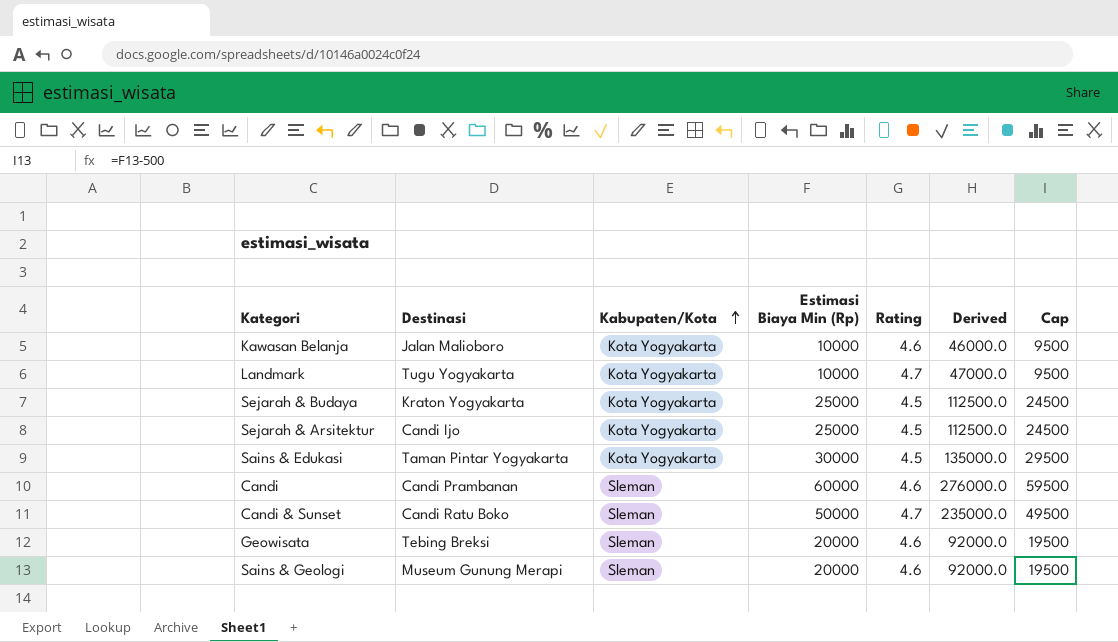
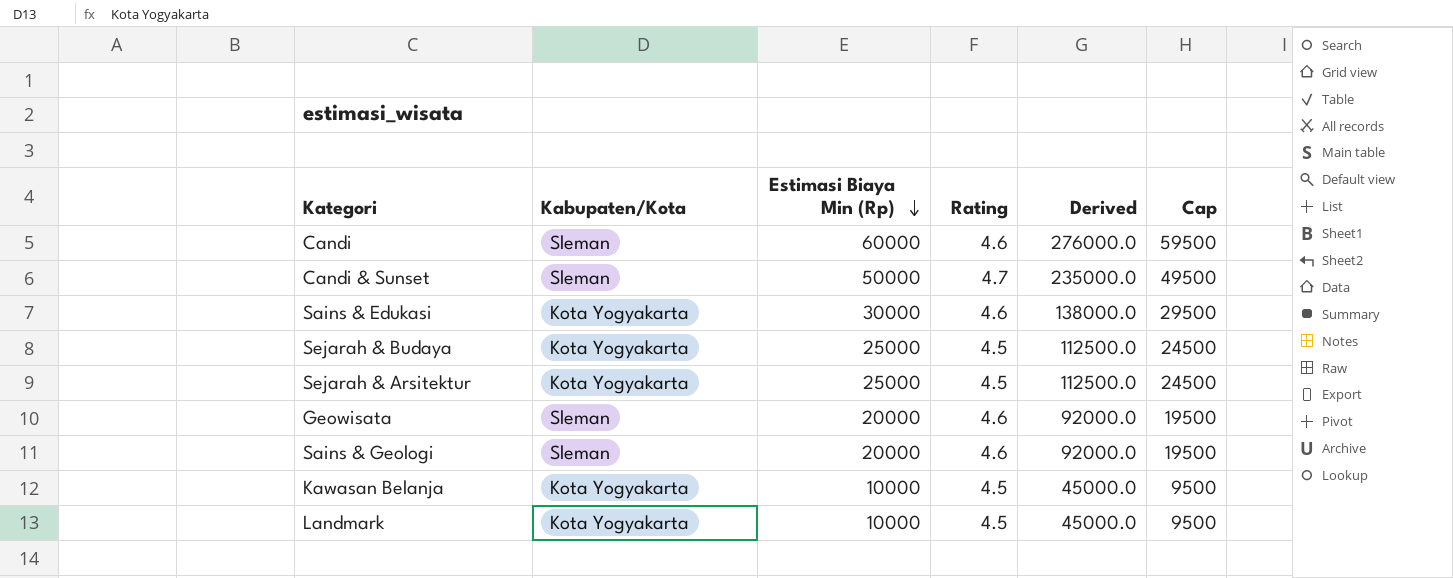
row order: Kabupaten/Kota ascending -> Estimasi Biaya Min (Rp) descending
column Destinasi | position: 2 -> none
Sains & Edukasi | Rating: 4.5 -> 4.6
Sains & Edukasi | Derived: 135000.0 -> 138000.0
Kawasan Belanja | Rating: 4.6 -> 4.5
Kawasan Belanja | Derived: 46000.0 -> 45000.0
Landmark | Rating: 4.7 -> 4.5
Landmark | Derived: 47000.0 -> 45000.0

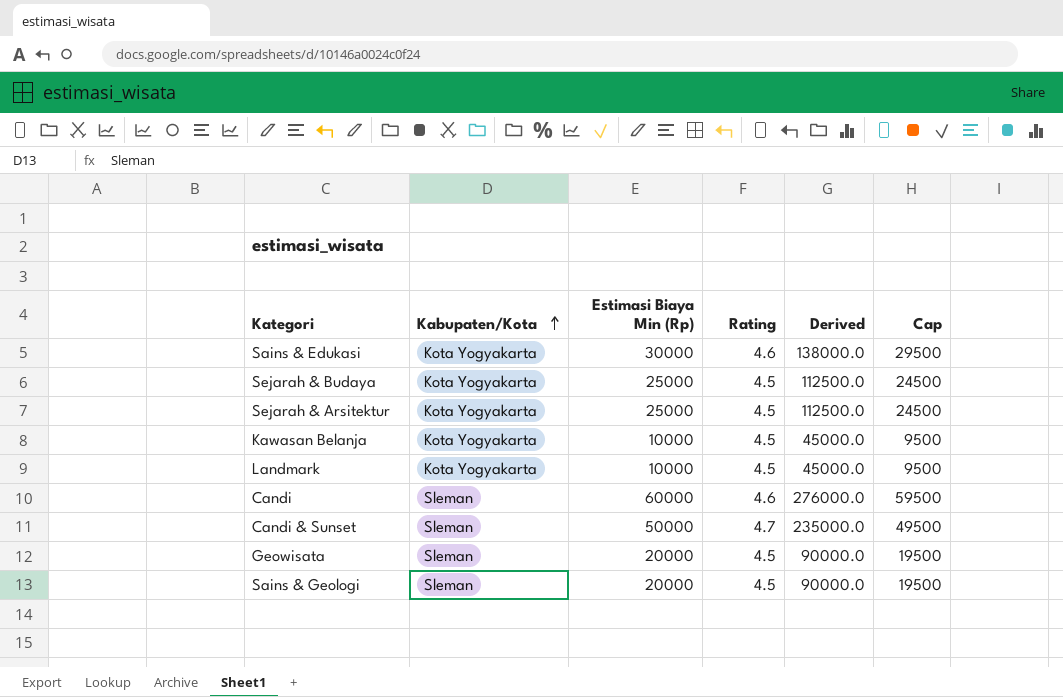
row order: Estimasi Biaya Min (Rp) descending -> Kabupaten/Kota ascending
Geowisata | Rating: 4.6 -> 4.5
Geowisata | Derived: 92000.0 -> 90000.0
Sains & Geologi | Rating: 4.6 -> 4.5
Sains & Geologi | Derived: 92000.0 -> 90000.0

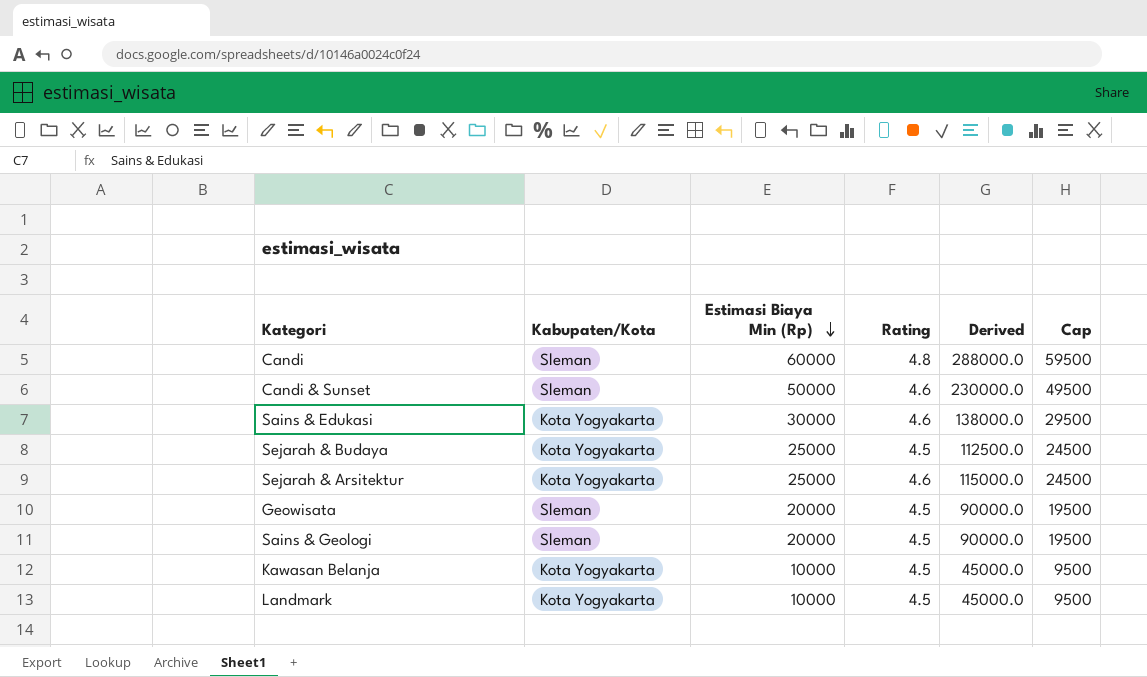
row order: Kabupaten/Kota ascending -> Estimasi Biaya Min (Rp) descending
Candi | Rating: 4.6 -> 4.8
Candi | Derived: 276000.0 -> 288000.0
Candi & Sunset | Rating: 4.7 -> 4.6
Candi & Sunset | Derived: 235000.0 -> 230000.0
Sejarah & Arsitektur | Rating: 4.5 -> 4.6
Sejarah & Arsitektur | Derived: 112500.0 -> 115000.0

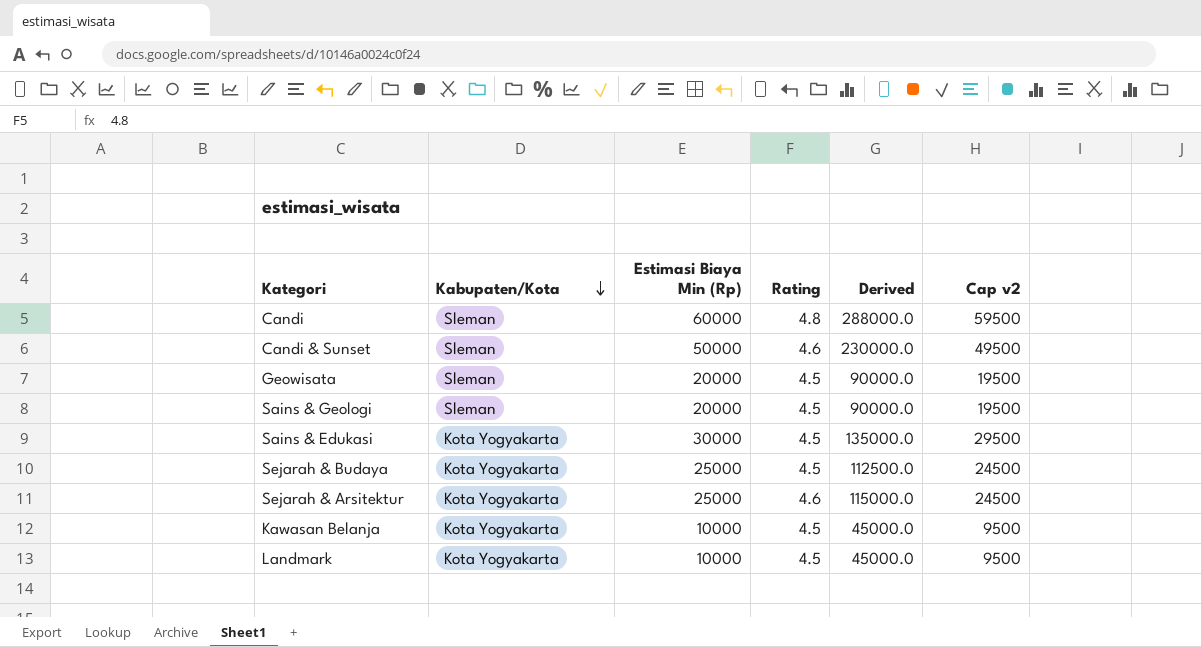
row order: Estimasi Biaya Min (Rp) descending -> Kabupaten/Kota descending
column name: Cap -> Cap v2
Sains & Edukasi | Rating: 4.6 -> 4.5
Sains & Edukasi | Derived: 138000.0 -> 135000.0

